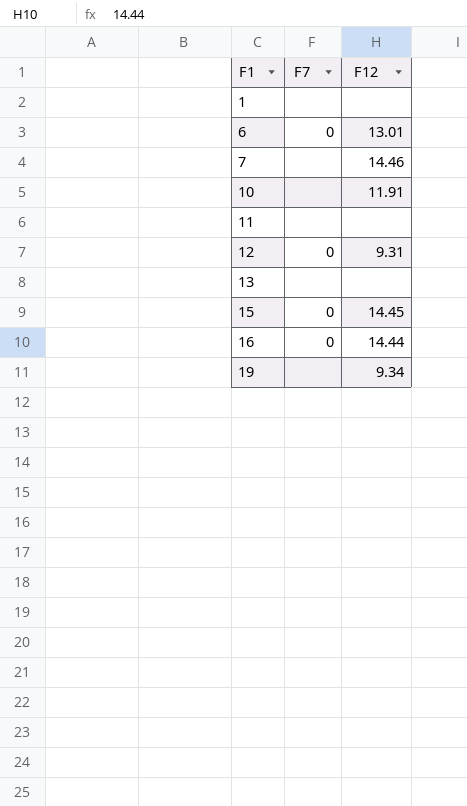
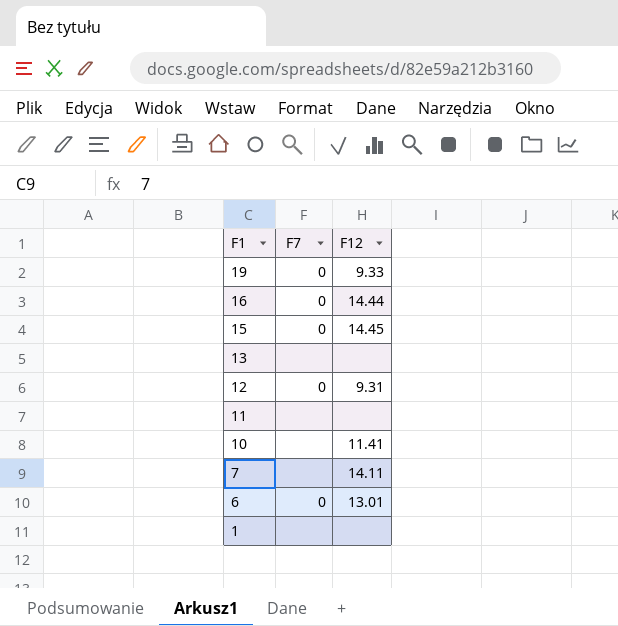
row order: F1 ascending -> F1 descending
19 | F7: none -> 0
19 | F12: 9.34 -> 9.33
10 | F12: 11.91 -> 11.41
7 | F12: 14.46 -> 14.11

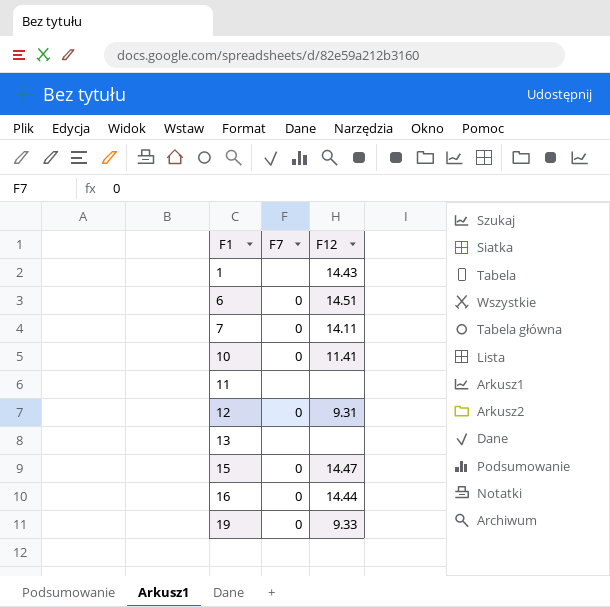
row order: F1 descending -> F1 ascending
1 | F12: none -> 14.43
6 | F12: 13.01 -> 14.51
7 | F7: none -> 0
10 | F7: none -> 0
15 | F12: 14.45 -> 14.47

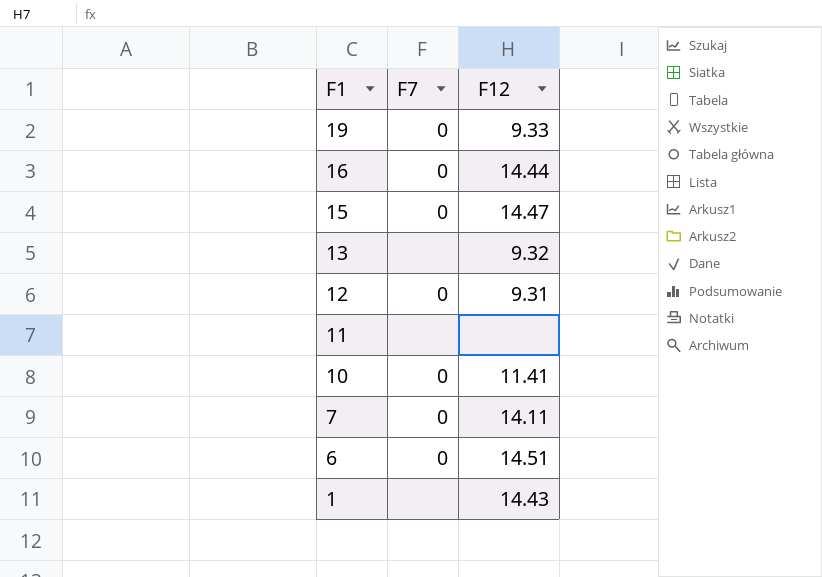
row order: F1 ascending -> F1 descending
13 | F12: none -> 9.32

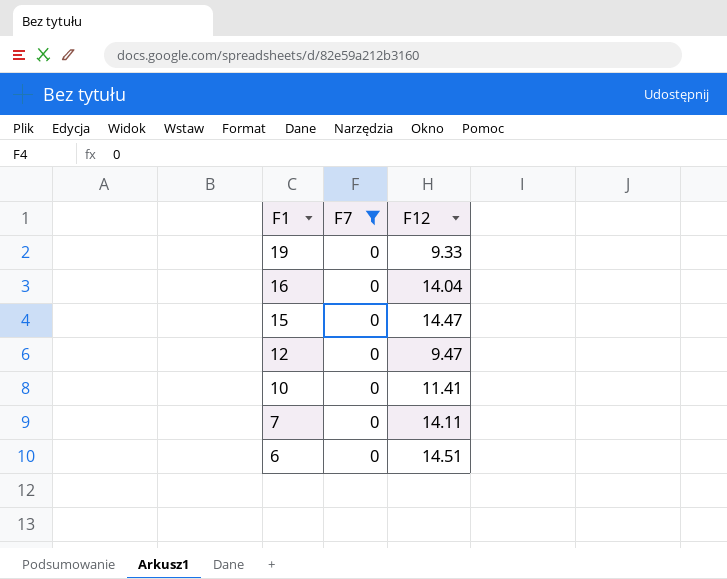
filter: none -> F7 = 0
16 | F12: 14.44 -> 14.04
12 | F12: 9.31 -> 9.47

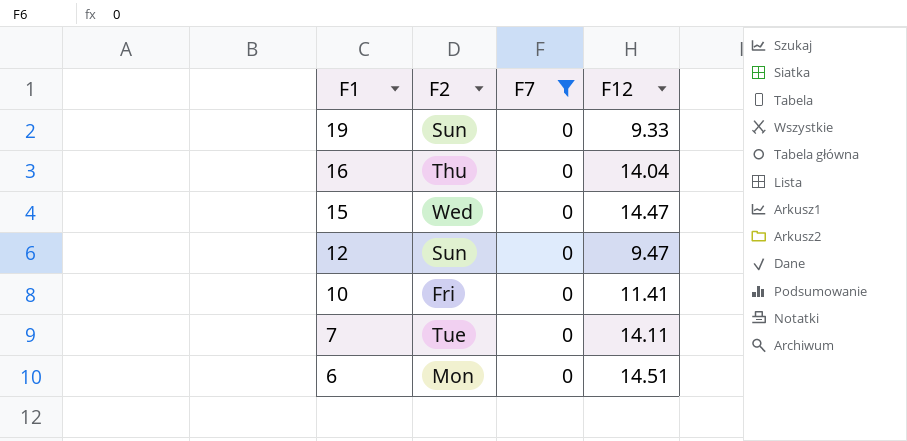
column F2 | position: none -> 2

